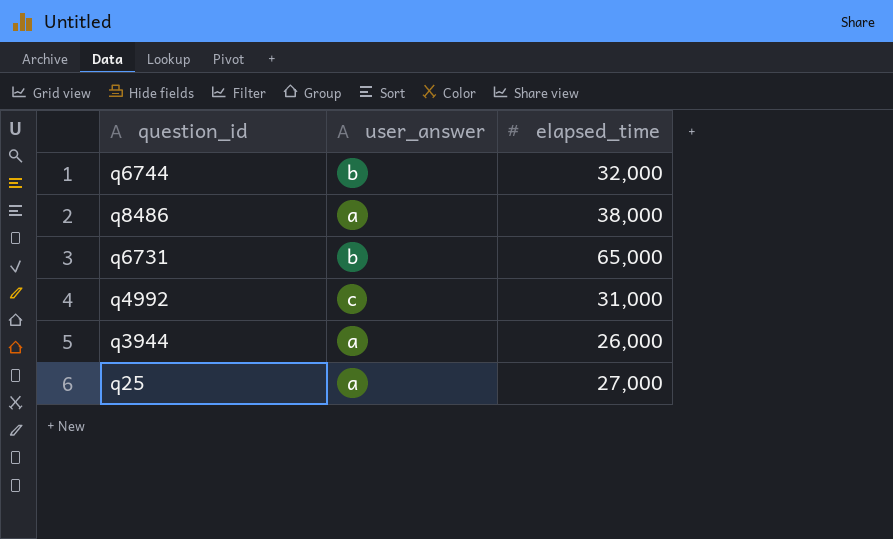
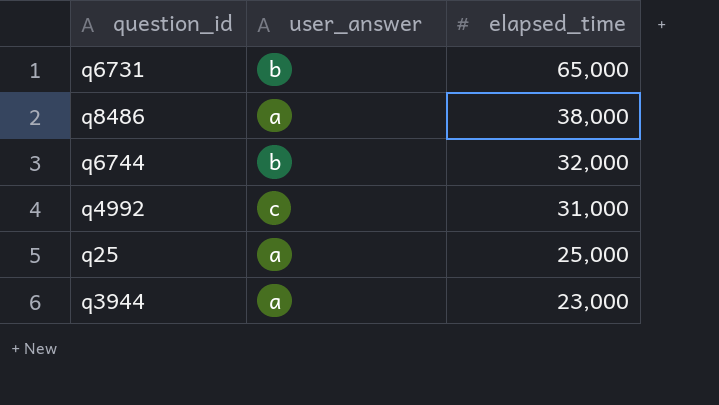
row order: none -> elapsed_time descending
q25 | elapsed_time: 27,000 -> 25,000
q3944 | elapsed_time: 26,000 -> 23,000

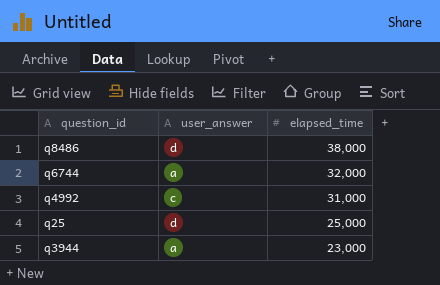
row q6731: b | 65,000 -> none
q8486 | user_answer: a -> d
q6744 | user_answer: b -> a
q25 | user_answer: a -> d

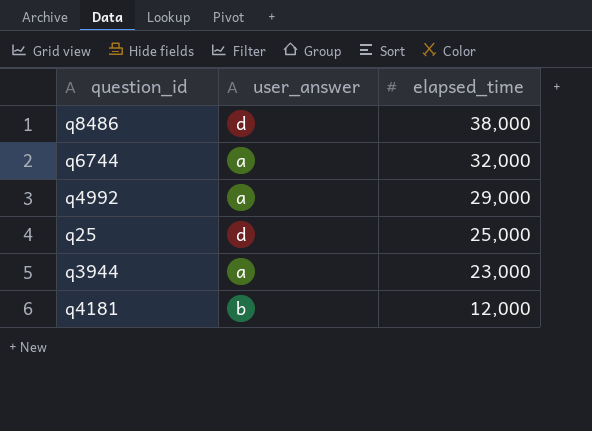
q4992 | user_answer: c -> a
q4992 | elapsed_time: 31,000 -> 29,000
row q4181: none -> b | 12,000

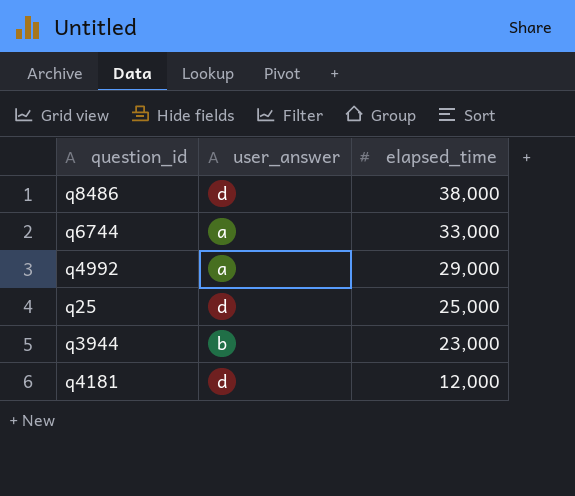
q6744 | elapsed_time: 32,000 -> 33,000
q3944 | user_answer: a -> b
q4181 | user_answer: b -> d

